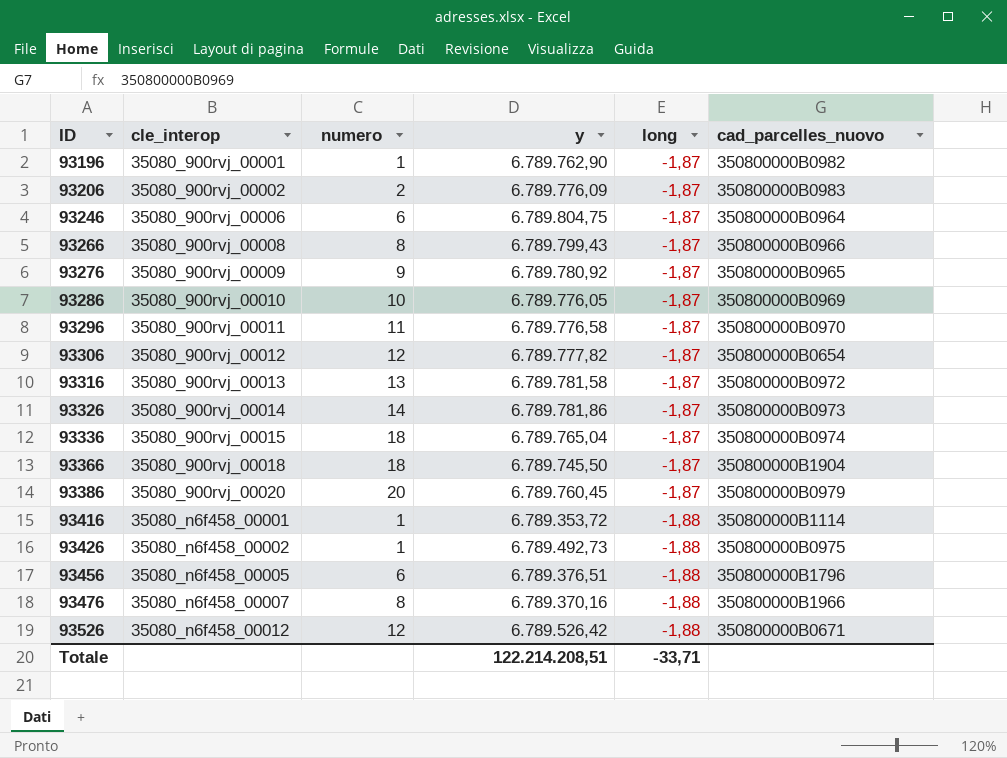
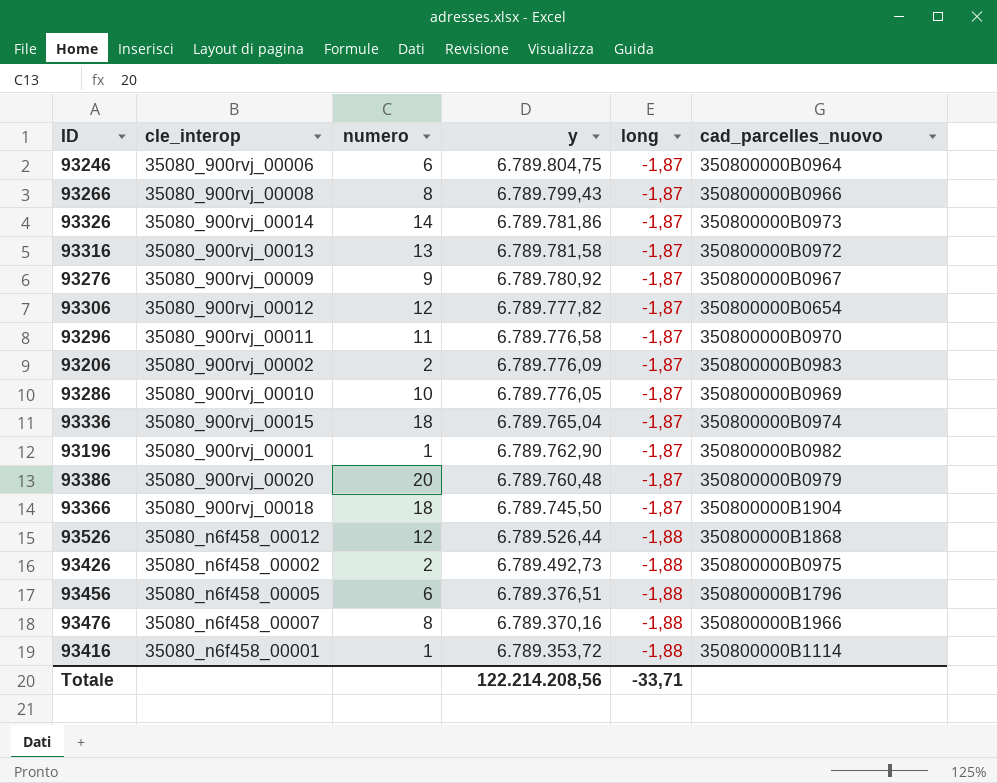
row order: ID ascending -> y descending
93276 | cad_parcelles_nuovo: 350800000B0965 -> 350800000B0967
93386 | y: 6.789.760,45 -> 6.789.760,48
93526 | y: 6.789.526,42 -> 6.789.526,44
93526 | cad_parcelles_nuovo: 350800000B0671 -> 350800000B1868
93426 | numero: 1 -> 2
Totale | y: 122.214.208,51 -> 122.214.208,56

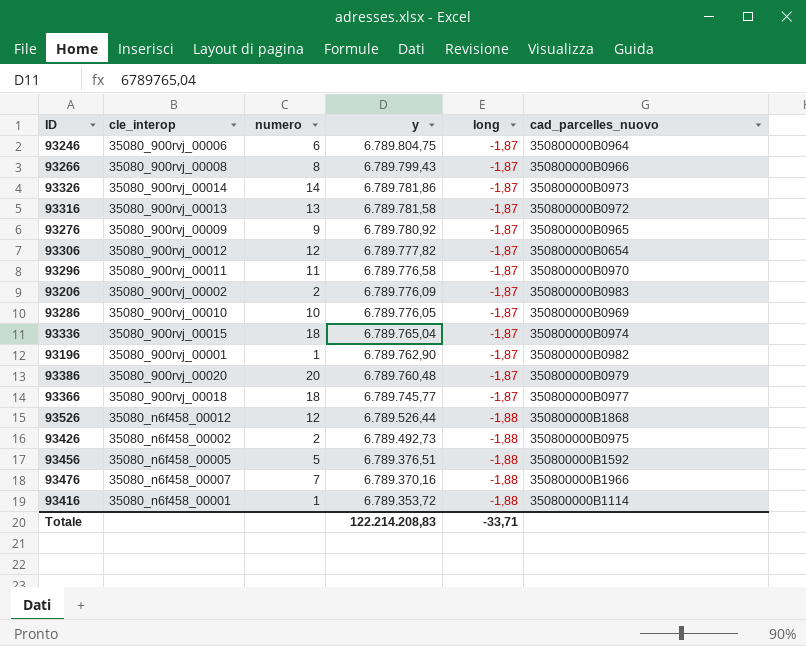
93276 | cad_parcelles_nuovo: 350800000B0967 -> 350800000B0965
93366 | y: 6.789.745,50 -> 6.789.745,77
93366 | cad_parcelles_nuovo: 350800000B1904 -> 350800000B0977
93456 | numero: 6 -> 5
93456 | cad_parcelles_nuovo: 350800000B1796 -> 350800000B1592
93476 | numero: 8 -> 7
Totale | y: 122.214.208,56 -> 122.214.208,83

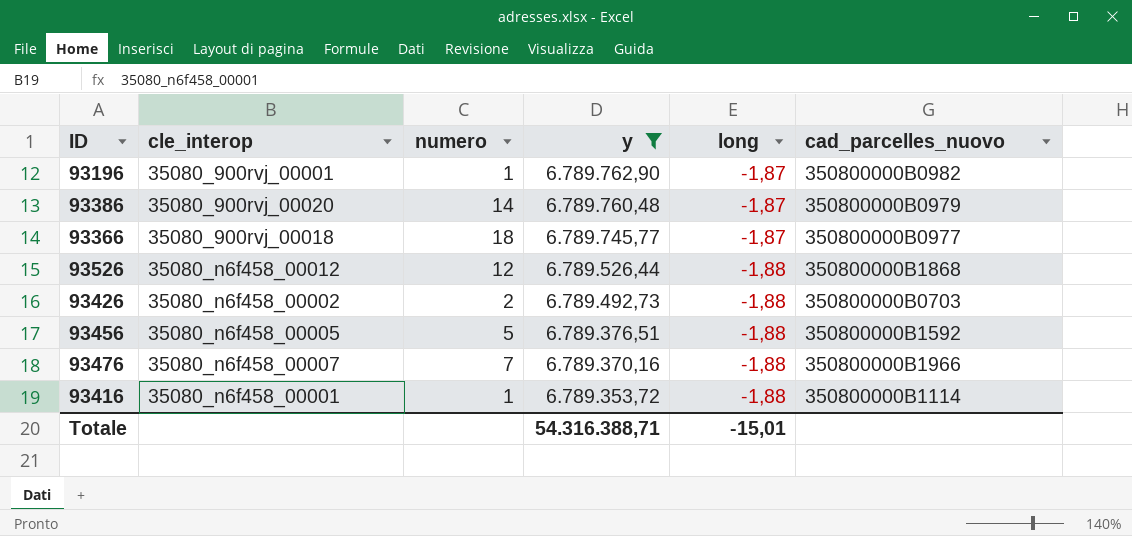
filter: none -> y <= 6.789.762,90
93386 | numero: 20 -> 14
93426 | cad_parcelles_nuovo: 350800000B0975 -> 350800000B0703
Totale | y: 122.214.208,83 -> 54.316.388,71
Totale | long: -33,71 -> -15,01

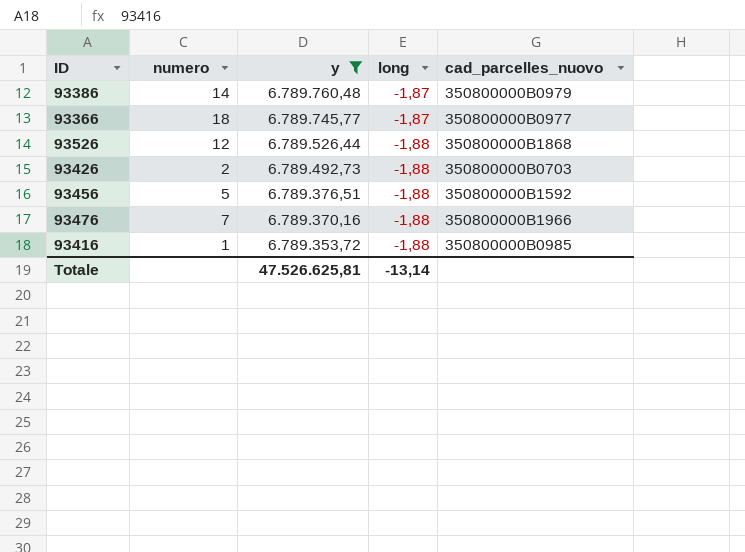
column cle_interop | position: 2 -> none
row 93196: 35080_900rvj_00001 | 1 | 6.789.762,90 | -1,87 | 350800000B0982 -> none
93416 | cad_parcelles_nuovo: 350800000B1114 -> 350800000B0985
Totale | y: 54.316.388,71 -> 47.526.625,81
Totale | long: -15,01 -> -13,14

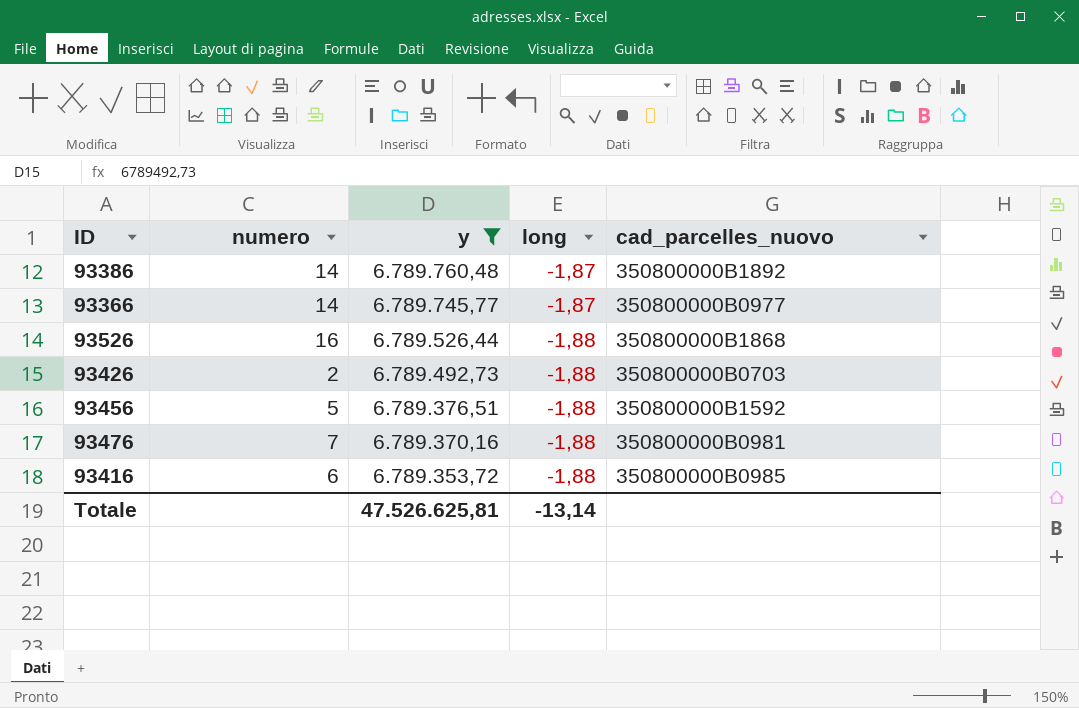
93386 | cad_parcelles_nuovo: 350800000B0979 -> 350800000B1892
93366 | numero: 18 -> 14
93526 | numero: 12 -> 16
93476 | cad_parcelles_nuovo: 350800000B1966 -> 350800000B0981
93416 | numero: 1 -> 6

